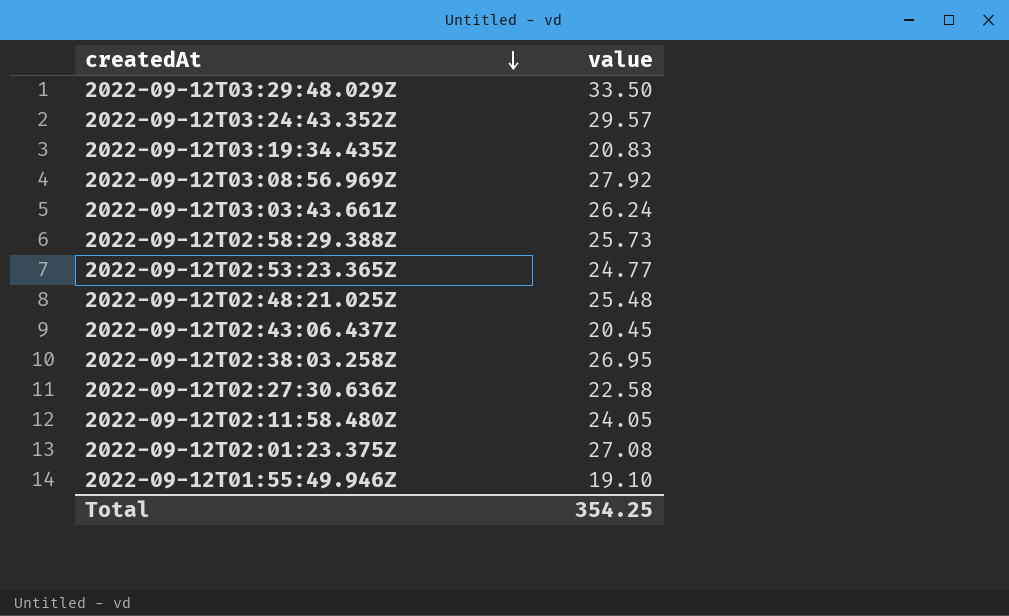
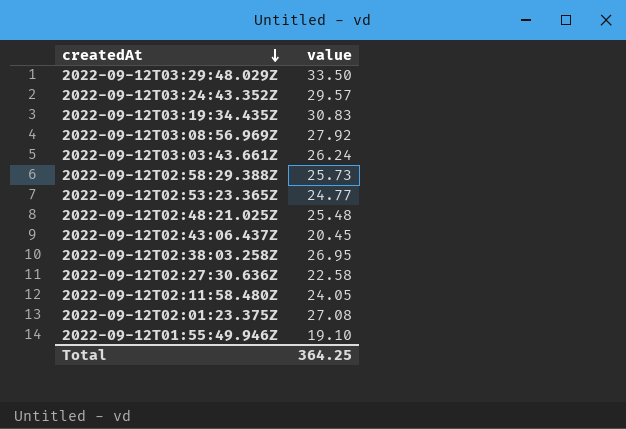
2022-09-12T03:19:34.435Z | value: 20.83 -> 30.83
Total | value: 354.25 -> 364.25

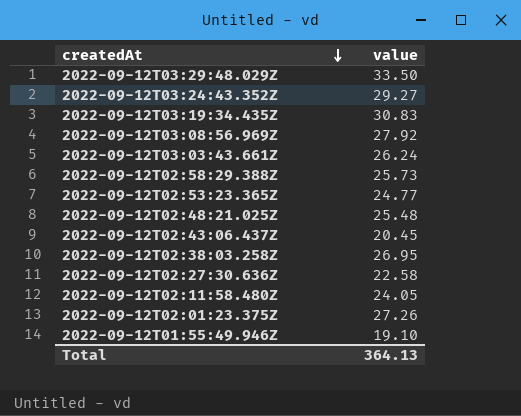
2022-09-12T03:24:43.352Z | value: 29.57 -> 29.27
2022-09-12T02:01:23.375Z | value: 27.08 -> 27.26
Total | value: 364.25 -> 364.13

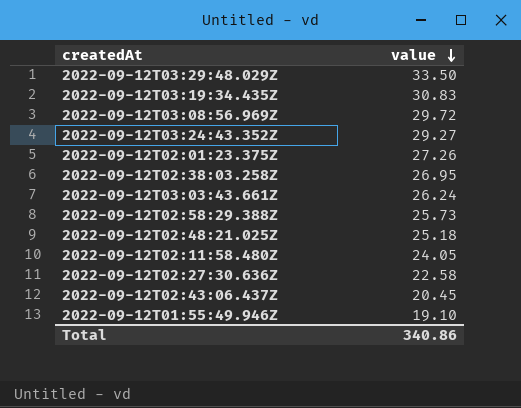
row order: createdAt descending -> value descending
row 2022-09-12T02:53:23.365Z: 24.77 -> none
2022-09-12T03:08:56.969Z | value: 27.92 -> 29.72
2022-09-12T02:48:21.025Z | value: 25.48 -> 25.18
Total | value: 364.13 -> 340.86

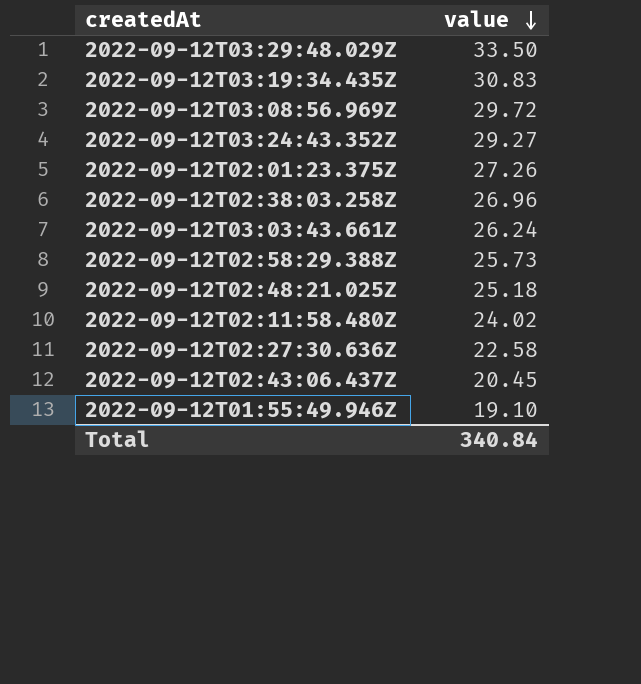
2022-09-12T02:38:03.258Z | value: 26.95 -> 26.96
2022-09-12T02:11:58.480Z | value: 24.05 -> 24.02
Total | value: 340.86 -> 340.84

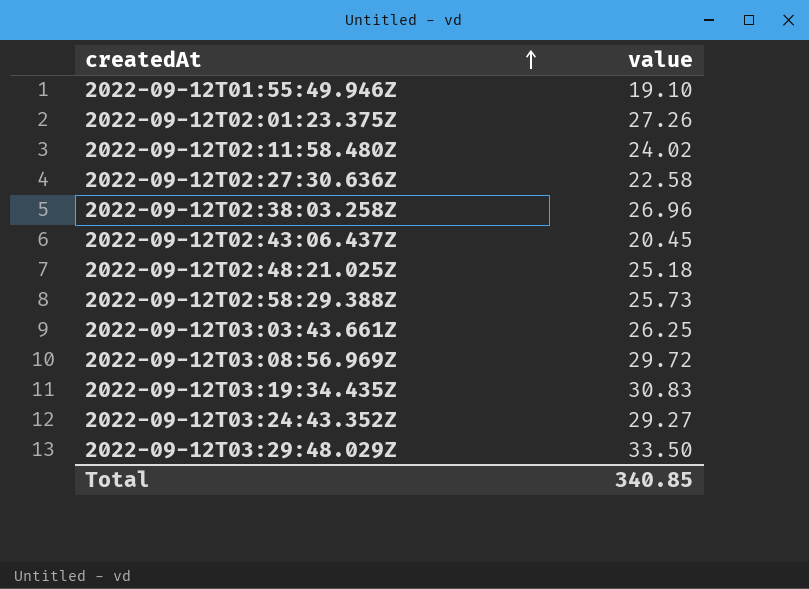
row order: value descending -> createdAt ascending
2022-09-12T03:03:43.661Z | value: 26.24 -> 26.25
Total | value: 340.84 -> 340.85

